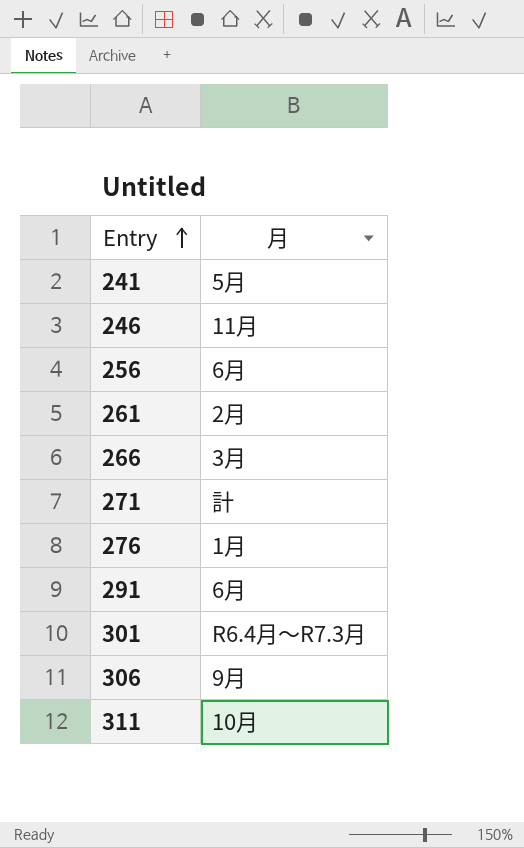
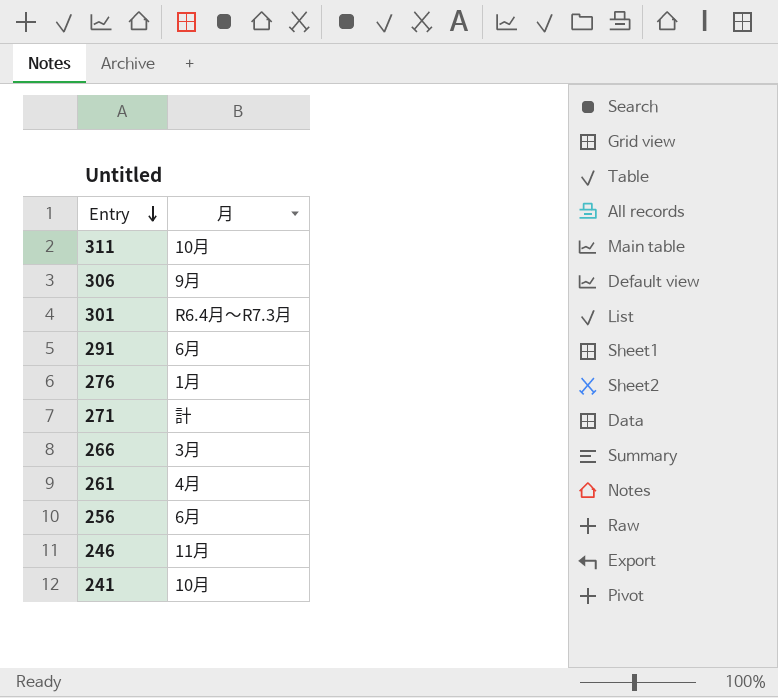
row order: Entry ascending -> Entry descending
261 | 月: 2月 -> 4月
241 | 月: 5月 -> 10月

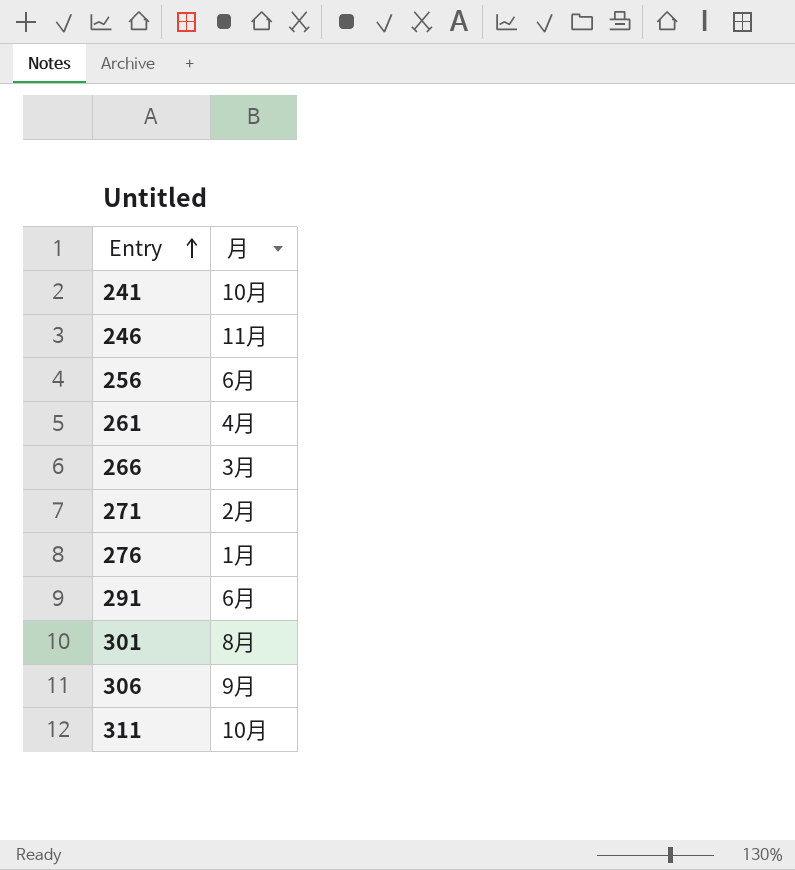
row order: Entry descending -> Entry ascending
271 | 月: 計 -> 2月
301 | 月: R6.4月～R7.3月 -> 8月

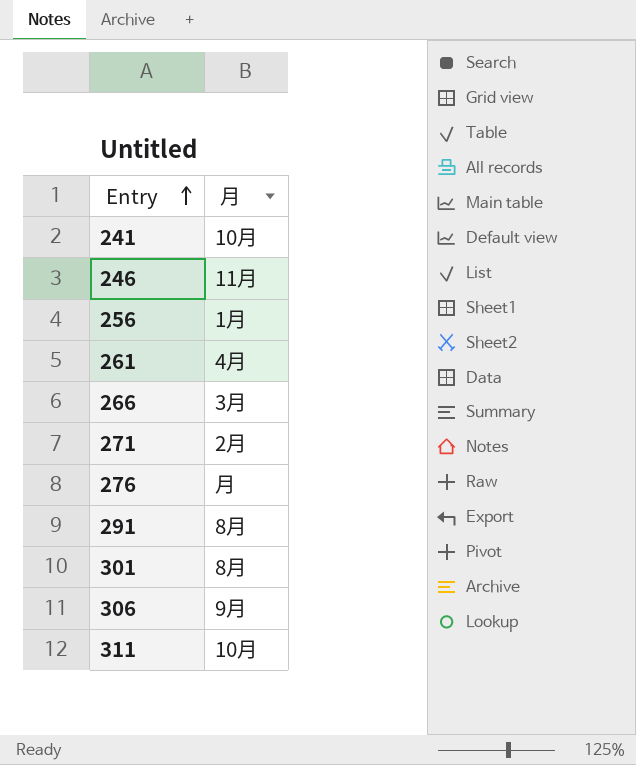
256 | 月: 6月 -> 1月
276 | 月: 1月 -> 月
291 | 月: 6月 -> 8月

